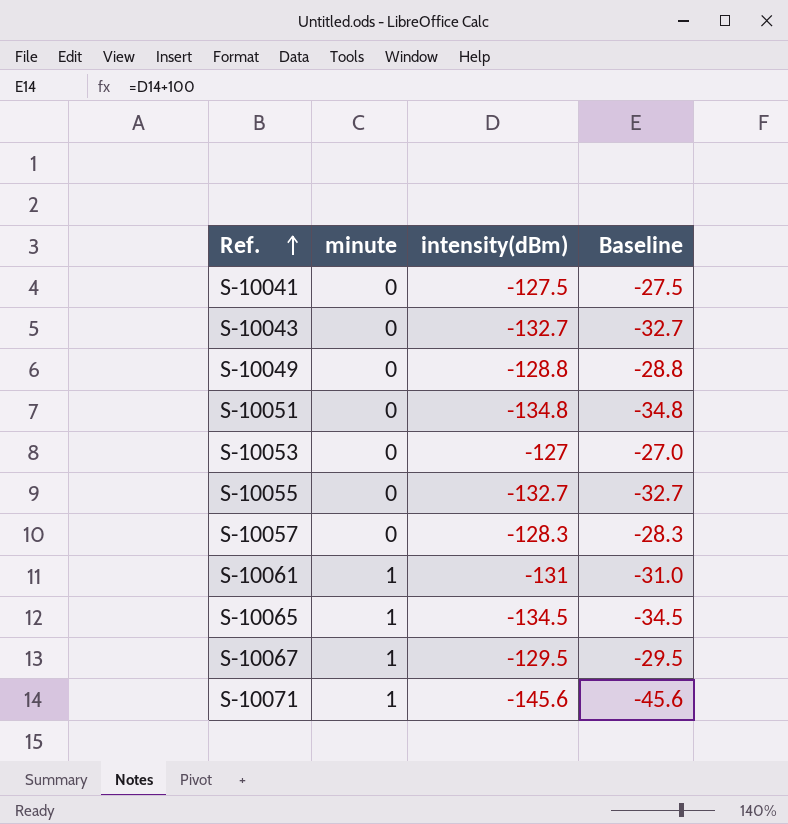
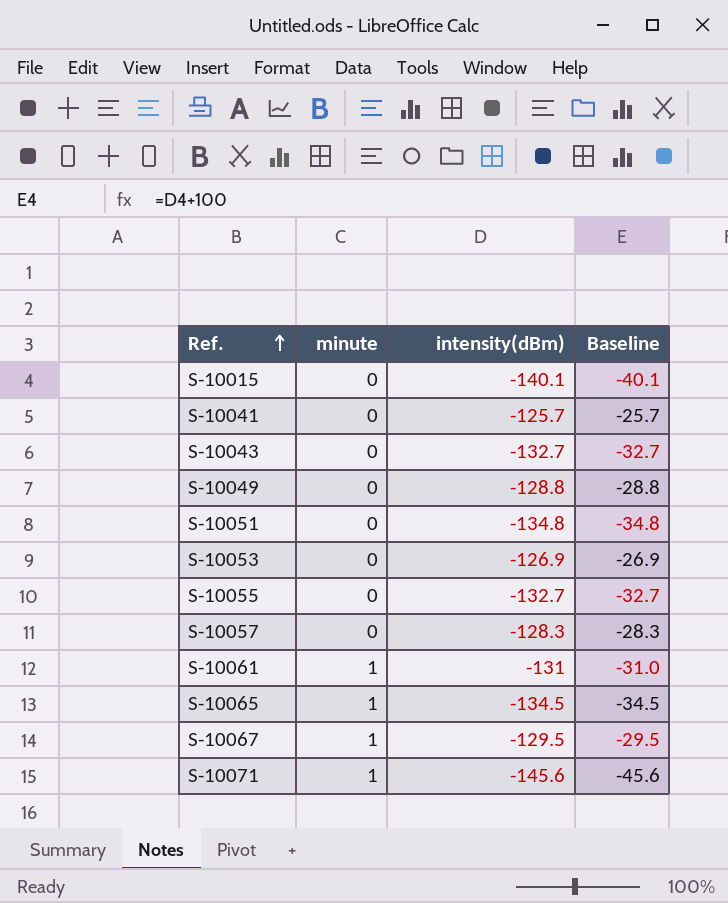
row S-10015: none -> 0 | -140.1 | -40.1
S-10041 | intensity(dBm): -127.5 -> -125.7
S-10041 | Baseline: -27.5 -> -25.7
S-10053 | intensity(dBm): -127 -> -126.9
S-10053 | Baseline: -27.0 -> -26.9

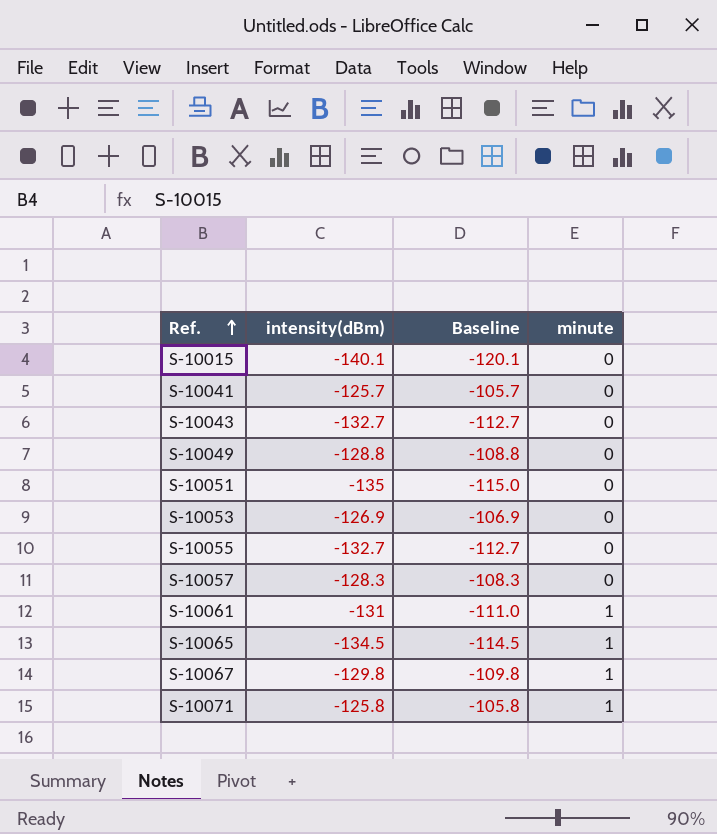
column Baseline | formula: [intensity(dBm)] + 100 -> [intensity(dBm)] + 20
column minute | position: 2 -> 4
S-10051 | intensity(dBm): -134.8 -> -135
S-10067 | intensity(dBm): -129.5 -> -129.8
S-10071 | intensity(dBm): -145.6 -> -125.8

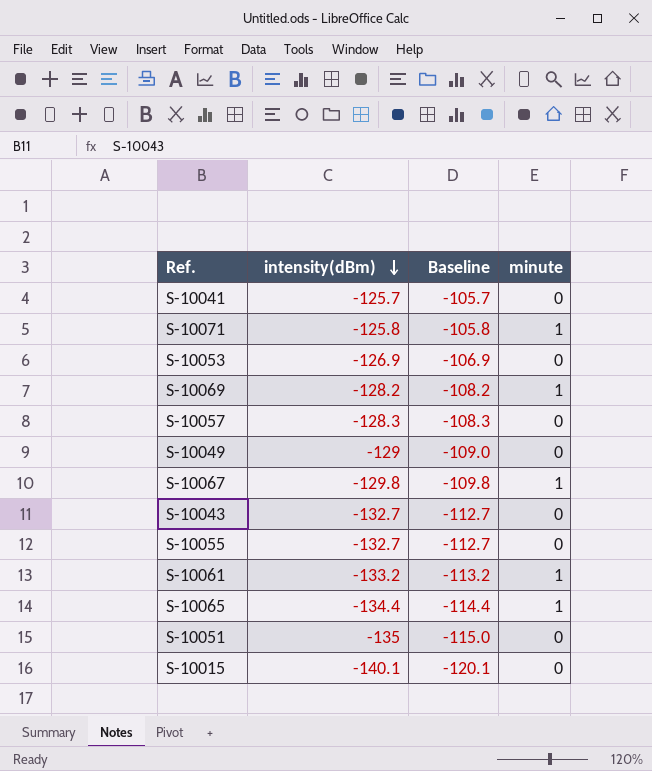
row order: Ref. ascending -> intensity(dBm) descending
row S-10069: none -> -128.2 | -108.2 | 1
S-10049 | intensity(dBm): -128.8 -> -129
S-10049 | Baseline: -108.8 -> -109.0
S-10061 | intensity(dBm): -131 -> -133.2
S-10061 | Baseline: -111.0 -> -113.2
S-10065 | intensity(dBm): -134.5 -> -134.4
S-10065 | Baseline: -114.5 -> -114.4

